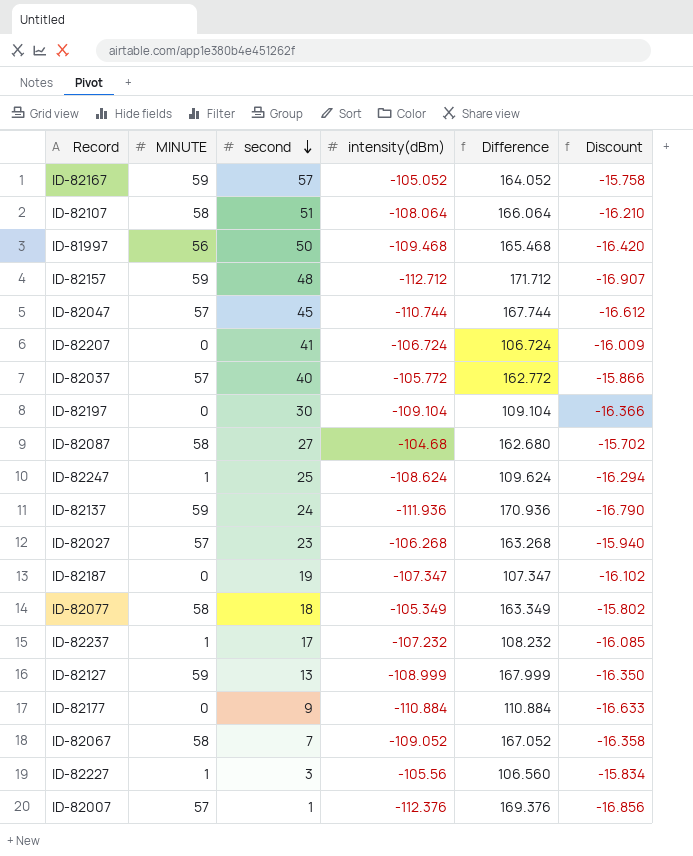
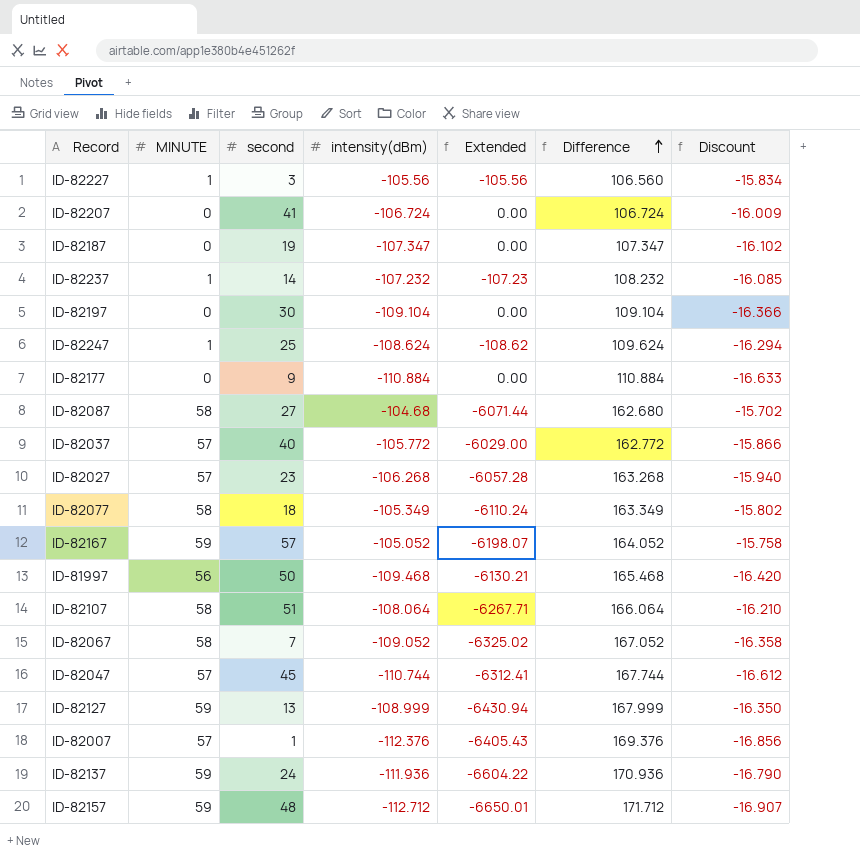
row order: second descending -> Difference ascending
column Extended | formula: none -> [MINUTE] * [intensity(dBm)]
ID-82237 | second: 17 -> 14

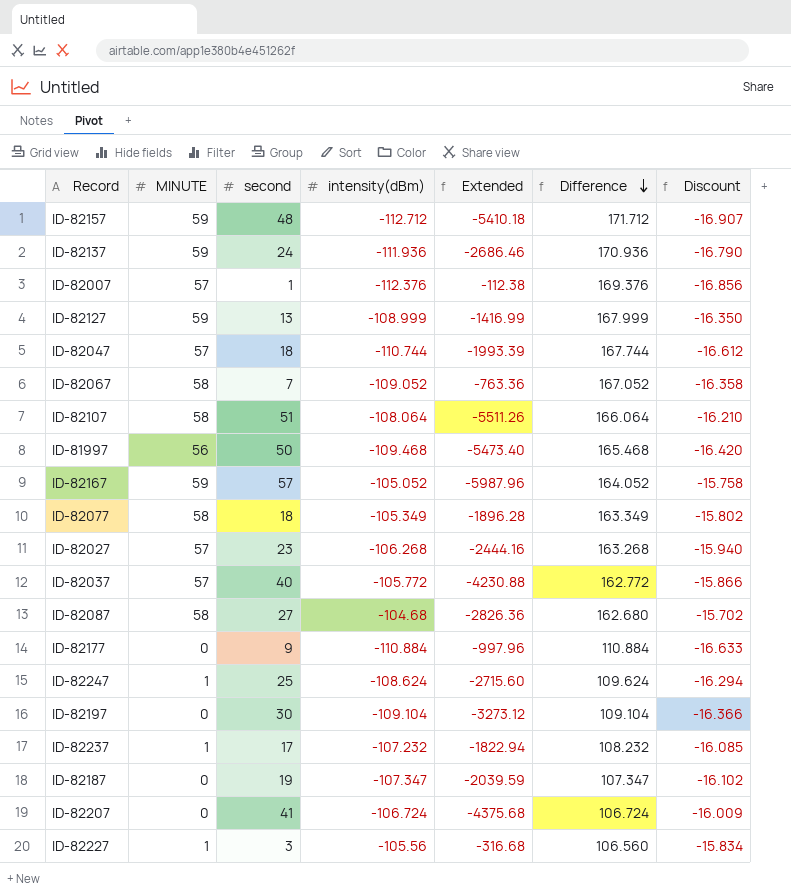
row order: Difference ascending -> Difference descending
column Extended | formula: [MINUTE] * [intensity(dBm)] -> [second] * [intensity(dBm)]
ID-82047 | second: 45 -> 18
ID-82237 | second: 14 -> 17

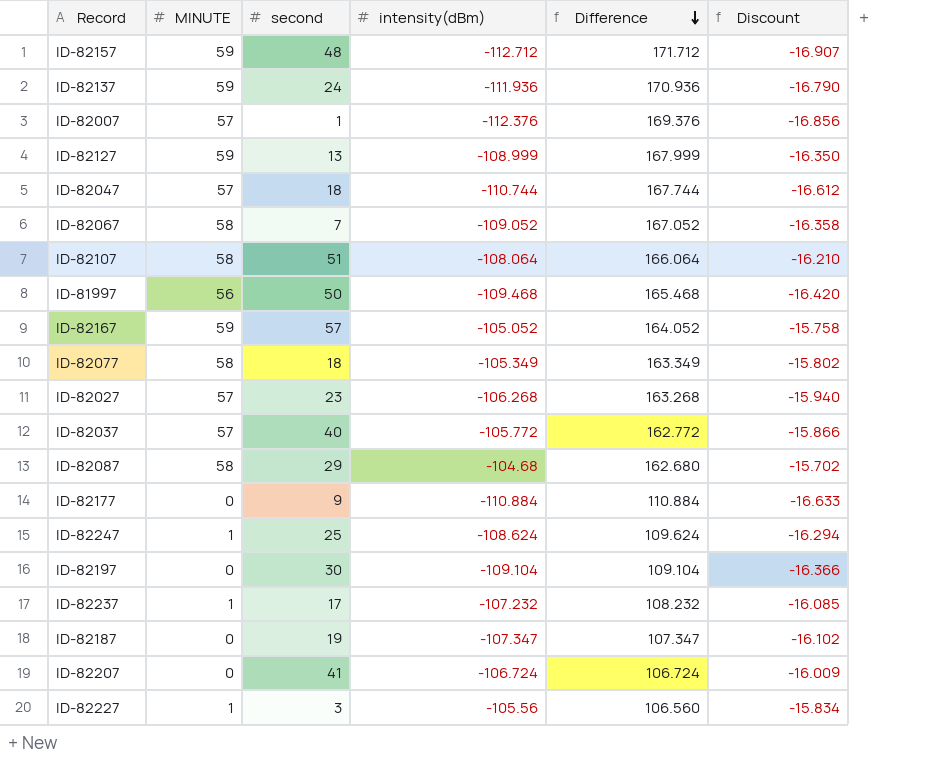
column Extended | formula: [second] * [intensity(dBm)] -> none
ID-82087 | second: 27 -> 29

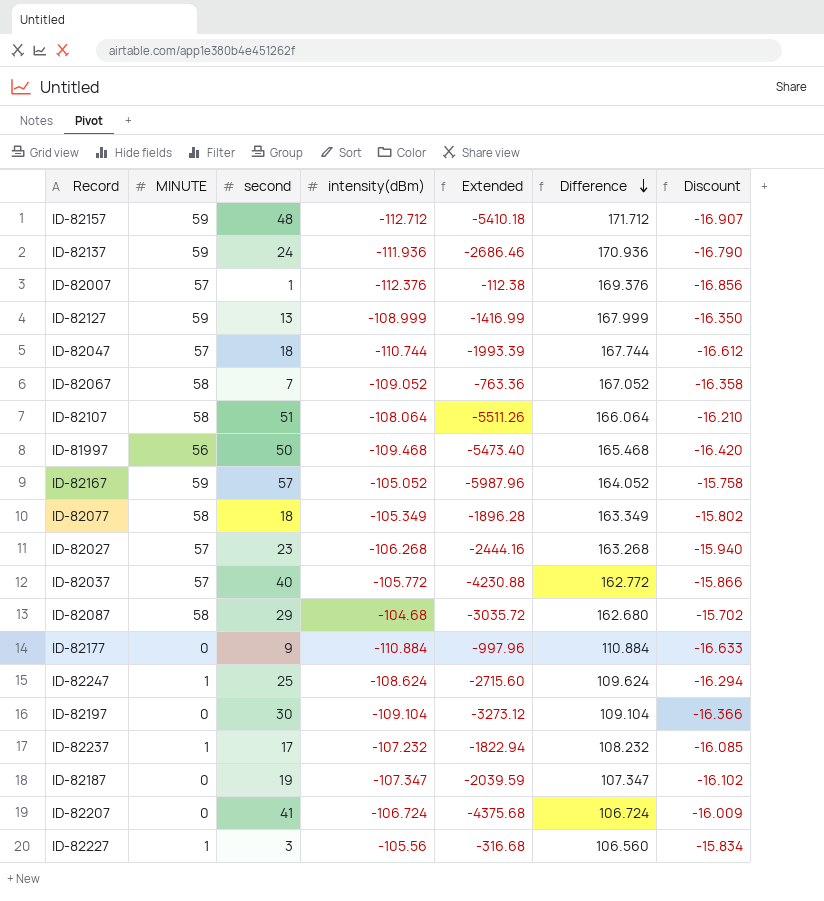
column Extended | formula: none -> [second] * [intensity(dBm)]

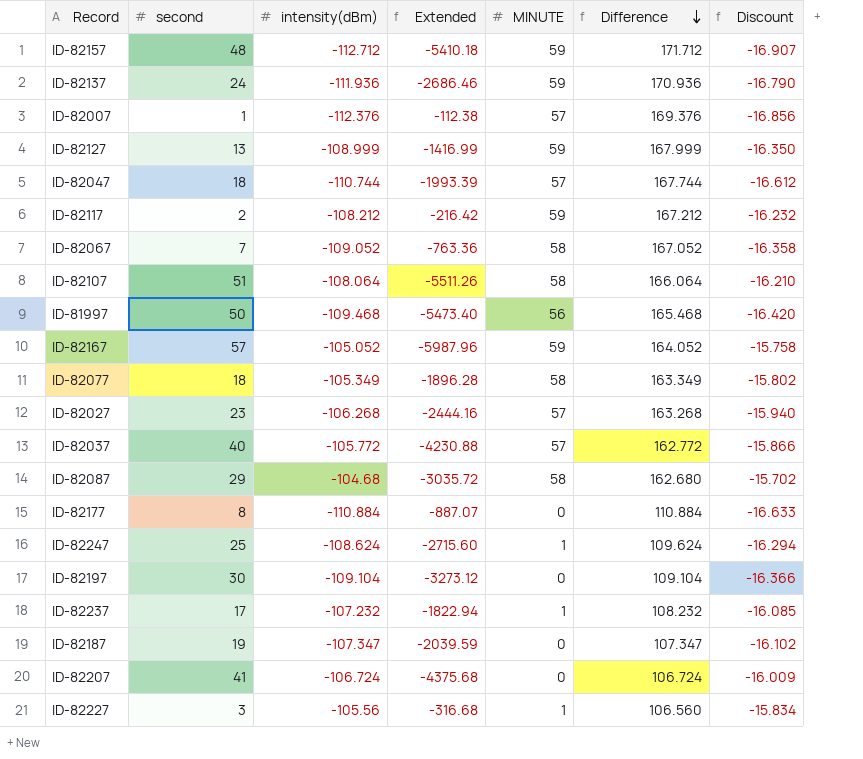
column MINUTE | position: 2 -> 5
row ID-82117: none -> 2 | -108.212 | -216.42 | 59 | 167.212 | -16.232
ID-82177 | second: 9 -> 8
ID-82177 | Extended: -997.96 -> -887.07

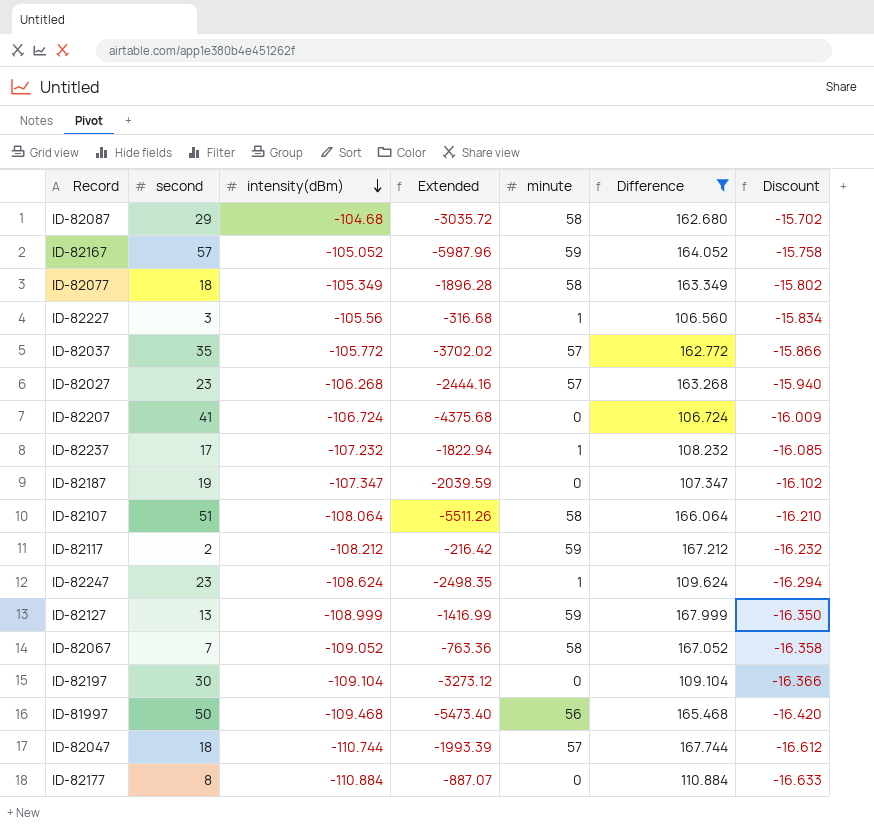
filter: none -> Difference <= 167.999
row order: Difference descending -> intensity(dBm) descending
column name: MINUTE -> minute
ID-82037 | second: 40 -> 35
ID-82037 | Extended: -4230.88 -> -3702.02
ID-82247 | second: 25 -> 23
ID-82247 | Extended: -2715.60 -> -2498.35

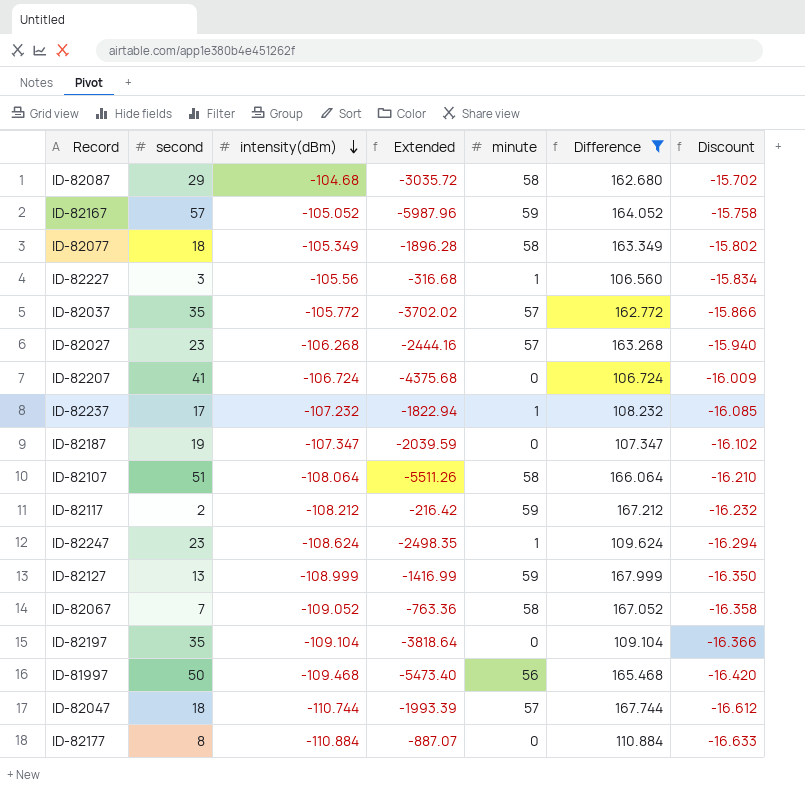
ID-82197 | second: 30 -> 35
ID-82197 | Extended: -3273.12 -> -3818.64

